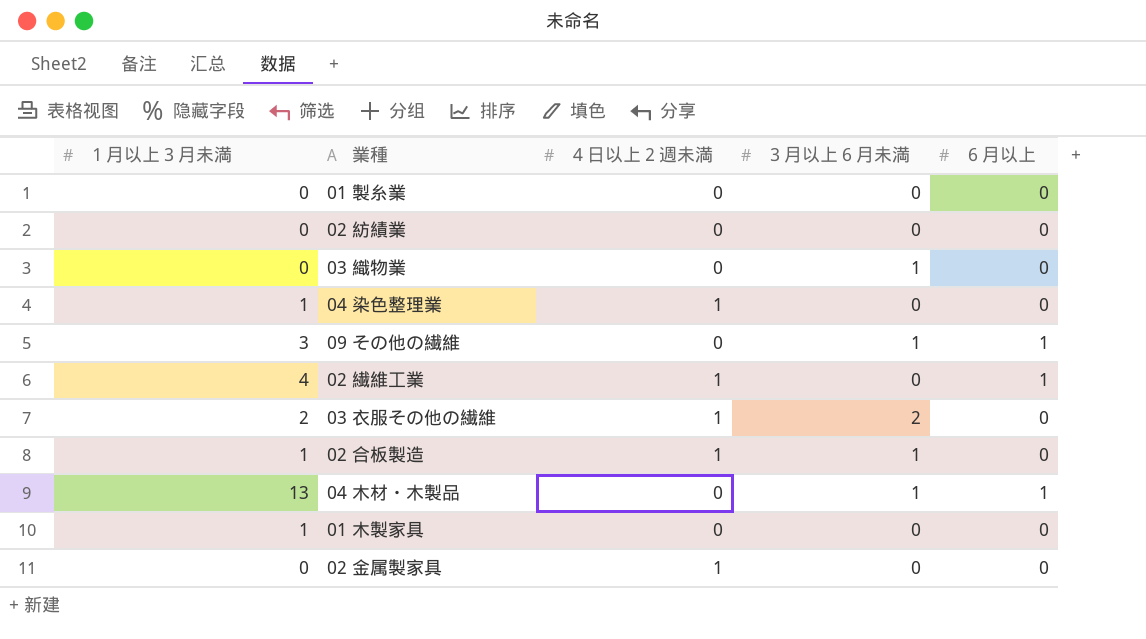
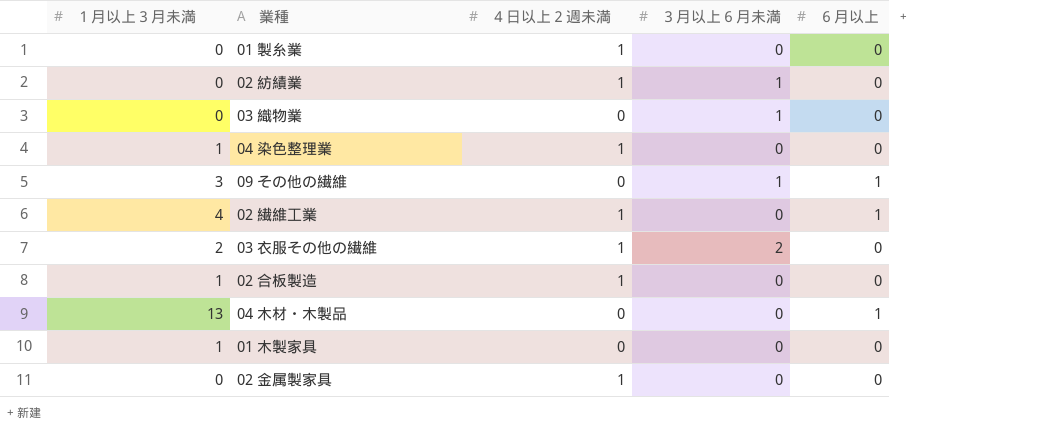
01 製糸業 | ４日以上２週未満: 0 -> 1
02 紡績業 | ４日以上２週未満: 0 -> 1
02 紡績業 | ３月以上６月未満: 0 -> 1
02 合板製造 | ３月以上６月未満: 1 -> 0
04 木材・木製品 | ３月以上６月未満: 1 -> 0

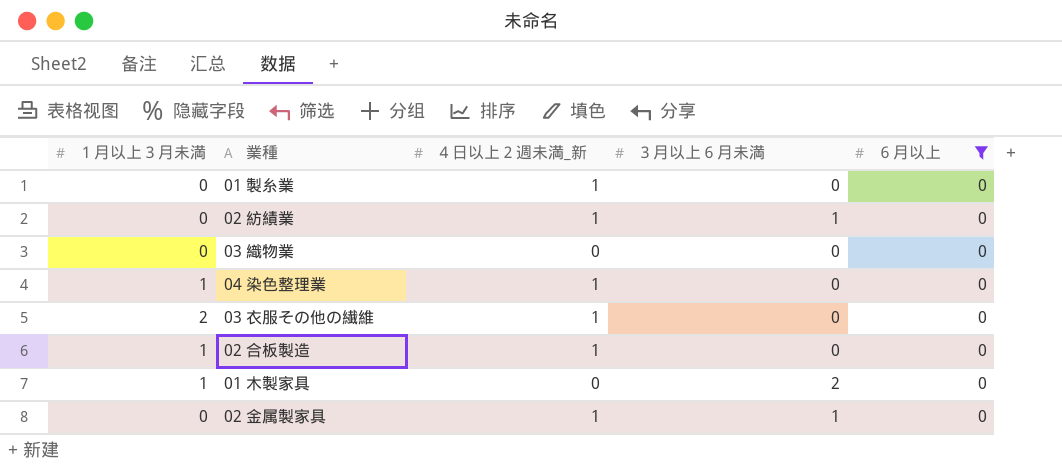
filter: none -> ６月以上 = 0
column name: ４日以上２週未満 -> ４日以上２週未満_新
03 織物業 | ３月以上６月未満: 1 -> 0
03 衣服その他の繊維 | ３月以上６月未満: 2 -> 0
01 木製家具 | ３月以上６月未満: 0 -> 2
02 金属製家具 | ３月以上６月未満: 0 -> 1

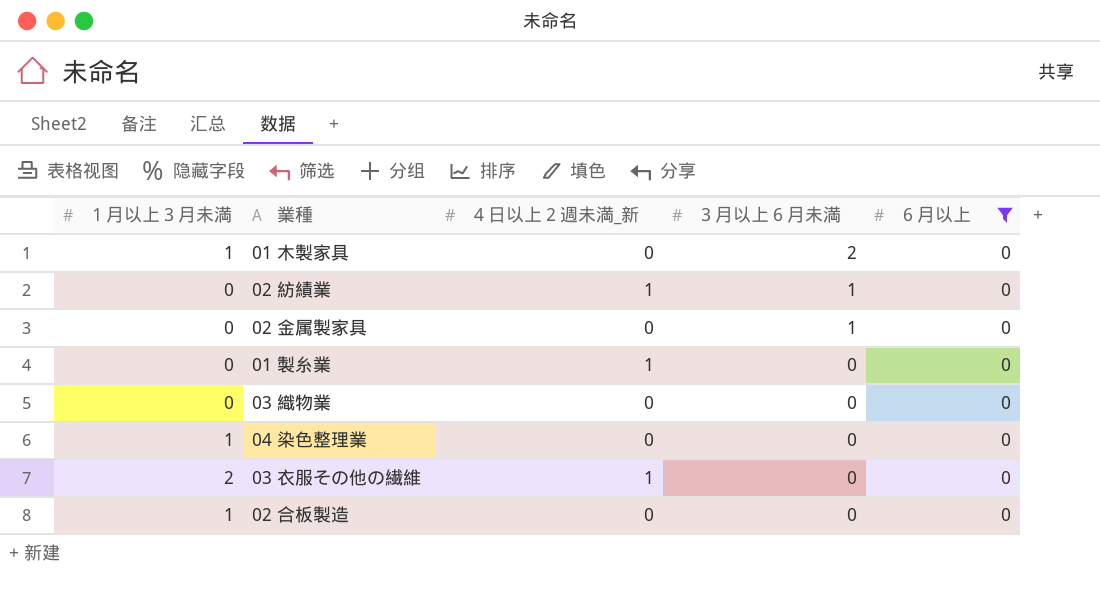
row order: none -> ３月以上６月未満 descending
02 金属製家具 | ４日以上２週未満_新: 1 -> 0
04 染色整理業 | ４日以上２週未満_新: 1 -> 0
02 合板製造 | ４日以上２週未満_新: 1 -> 0

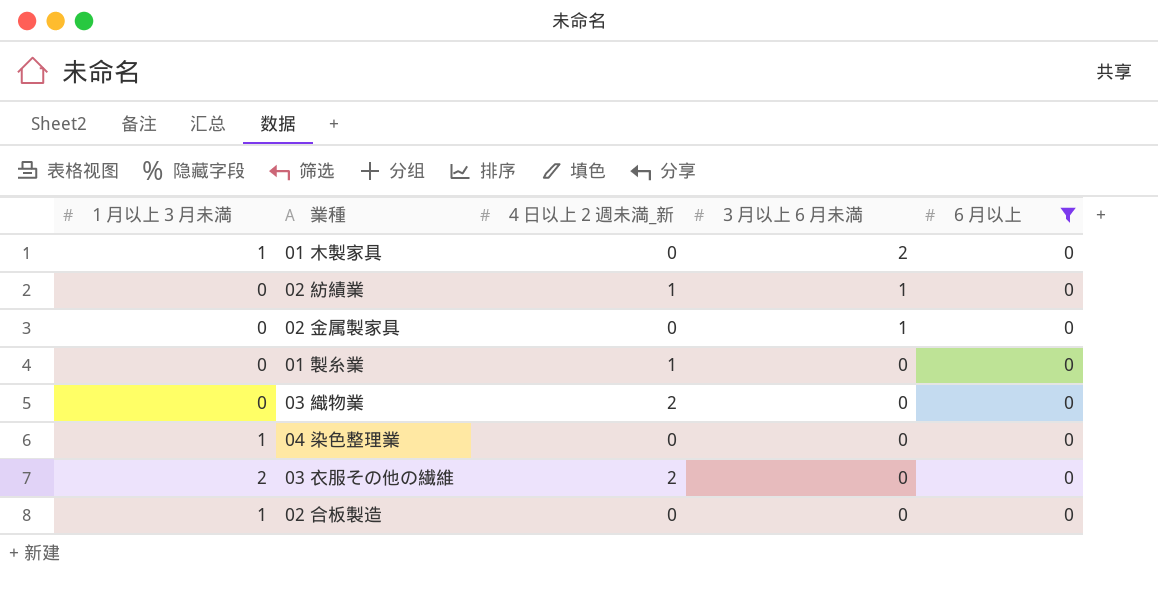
03 織物業 | ４日以上２週未満_新: 0 -> 2
03 衣服その他の繊維 | ４日以上２週未満_新: 1 -> 2

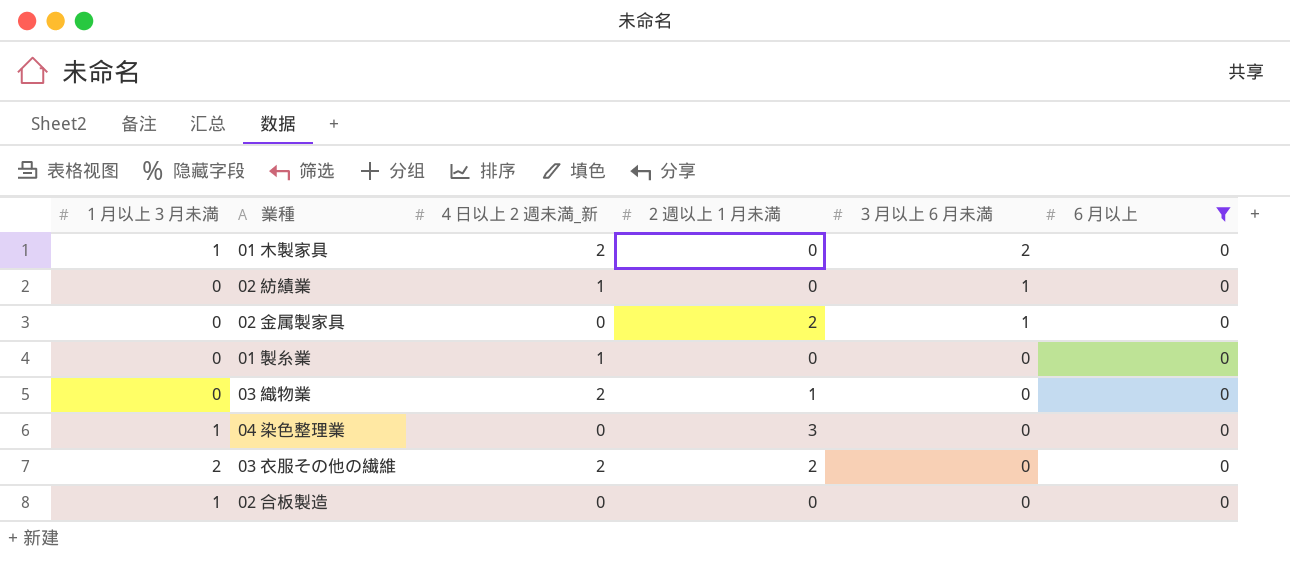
column ２週以上１月未満 | position: none -> 4
01 木製家具 | ４日以上２週未満_新: 0 -> 2

